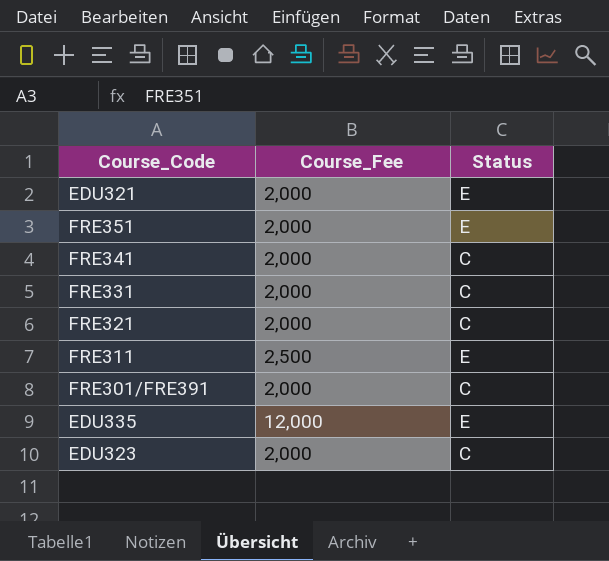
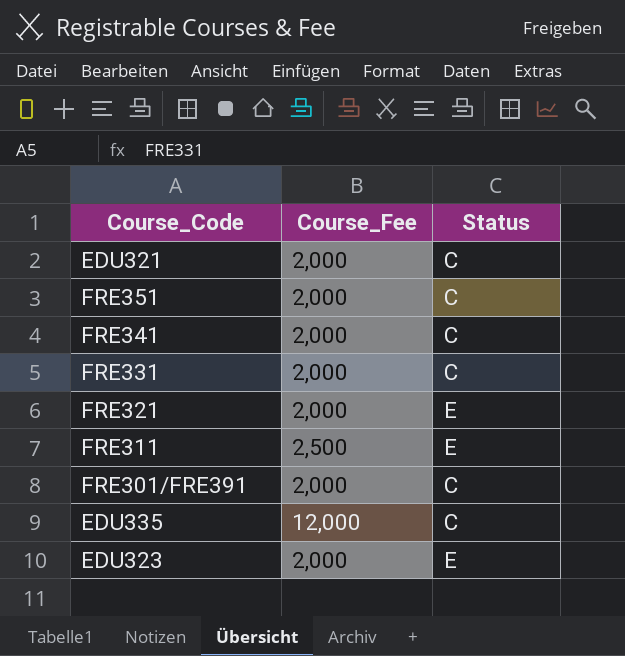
EDU321 | Status: E -> C
FRE351 | Status: E -> C
FRE321 | Status: C -> E
EDU335 | Status: E -> C
EDU323 | Status: C -> E

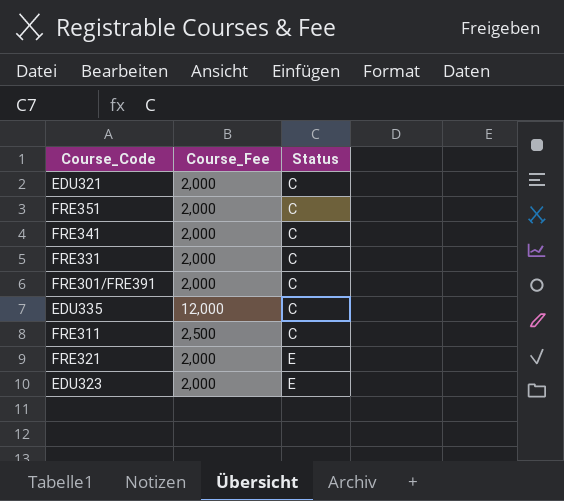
row order: none -> Status ascending
FRE311 | Status: E -> C

